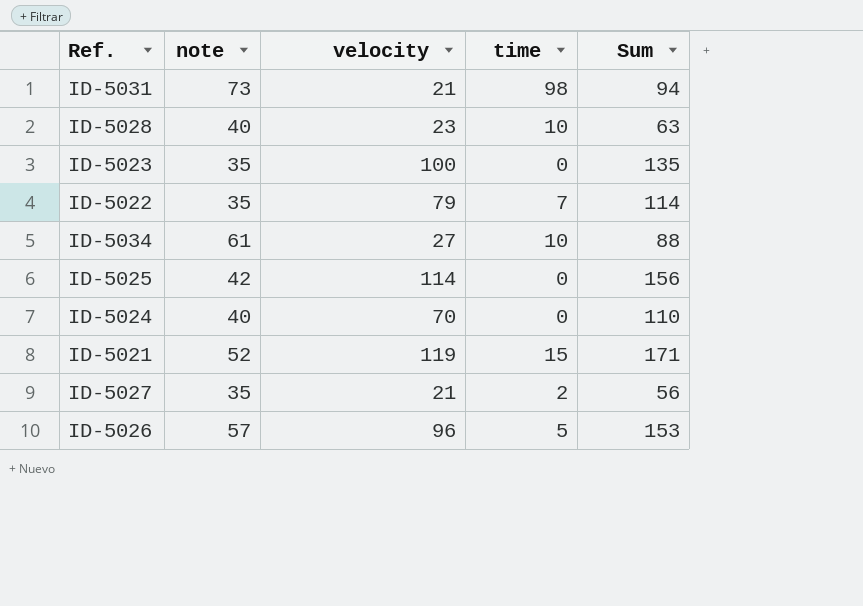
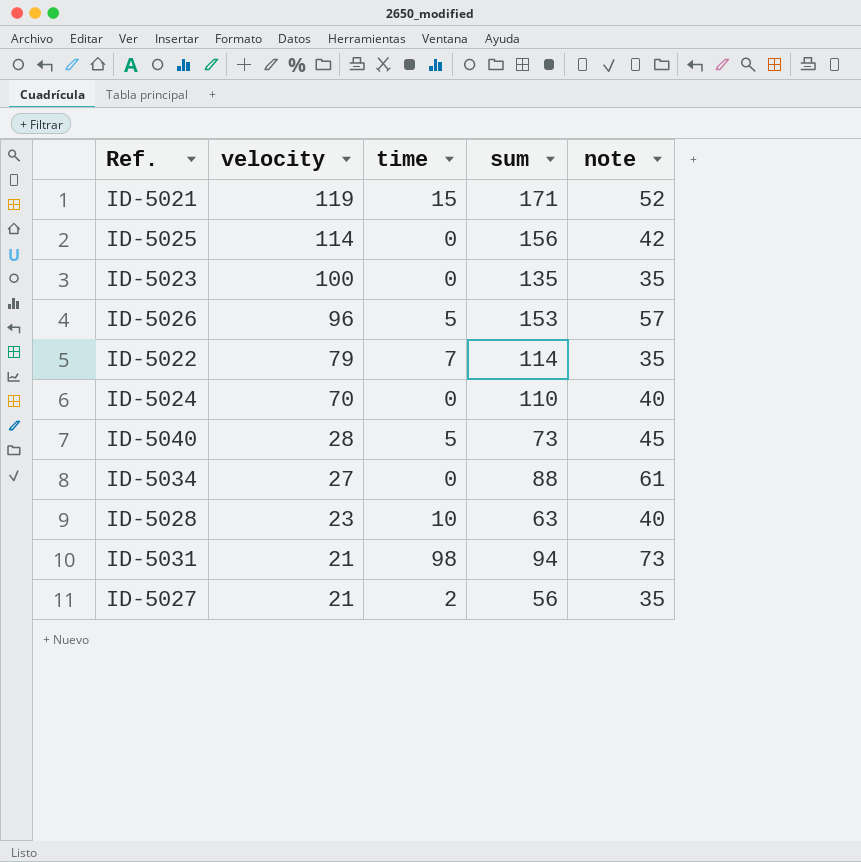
row order: none -> velocity descending
column name: Sum -> sum
column note | position: 2 -> 5
row ID-5040: none -> 28 | 5 | 73 | 45
ID-5034 | time: 10 -> 0

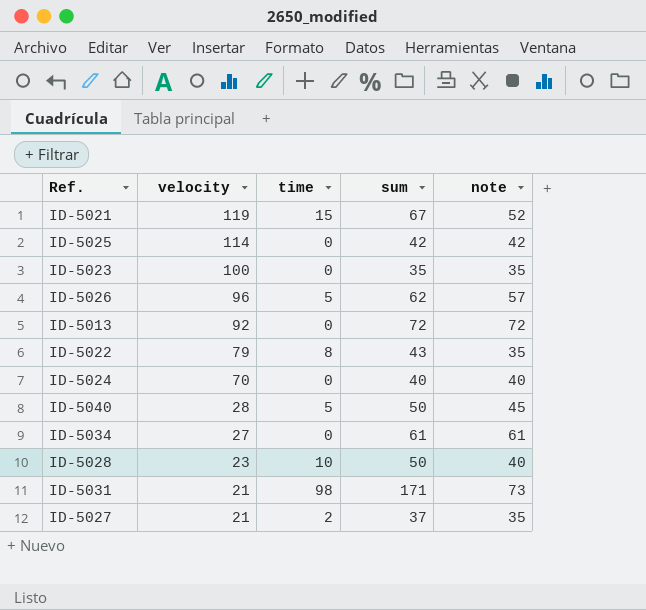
column sum | formula: [velocity] + [note] -> [time] + [note]
row ID-5013: none -> 92 | 0 | 72 | 72
ID-5022 | time: 7 -> 8

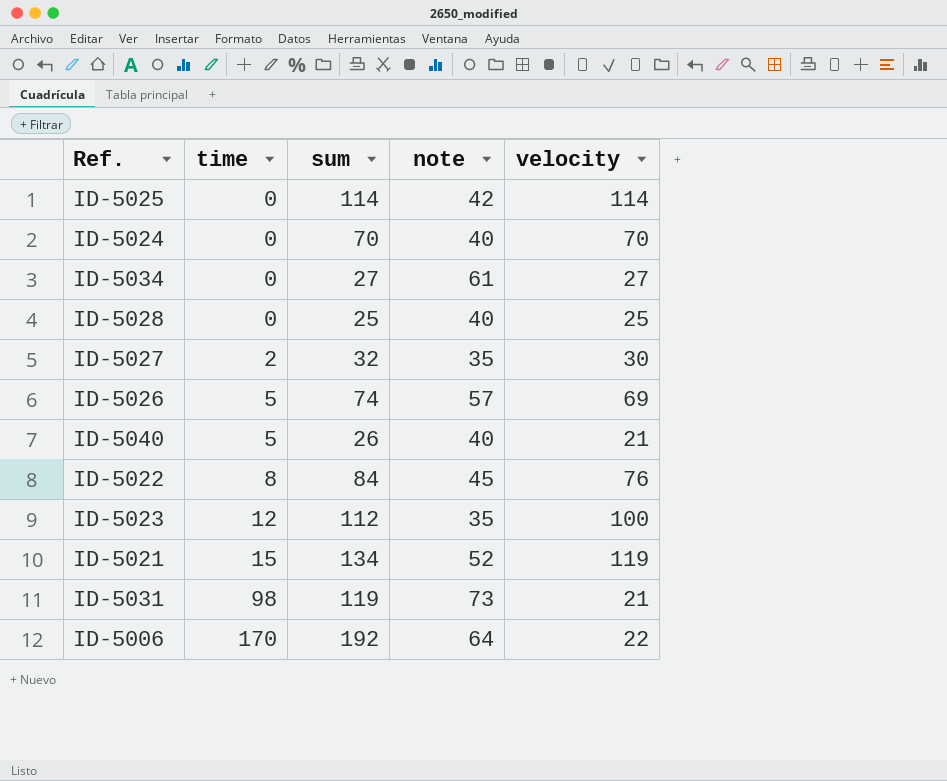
row order: velocity descending -> time ascending
column sum | formula: [time] + [note] -> [time] + [velocity]
column velocity | position: 2 -> 5
row ID-5013: 92 | 0 | 72 | 72 -> none
ID-5028 | time: 10 -> 0
ID-5028 | velocity: 23 -> 25
ID-5027 | velocity: 21 -> 30
ID-5026 | velocity: 96 -> 69
ID-5040 | note: 45 -> 40
ID-5040 | velocity: 28 -> 21
ID-5022 | note: 35 -> 45
ID-5022 | velocity: 79 -> 76
ID-5023 | time: 0 -> 12
row ID-5006: none -> 170 | 192 | 64 | 22

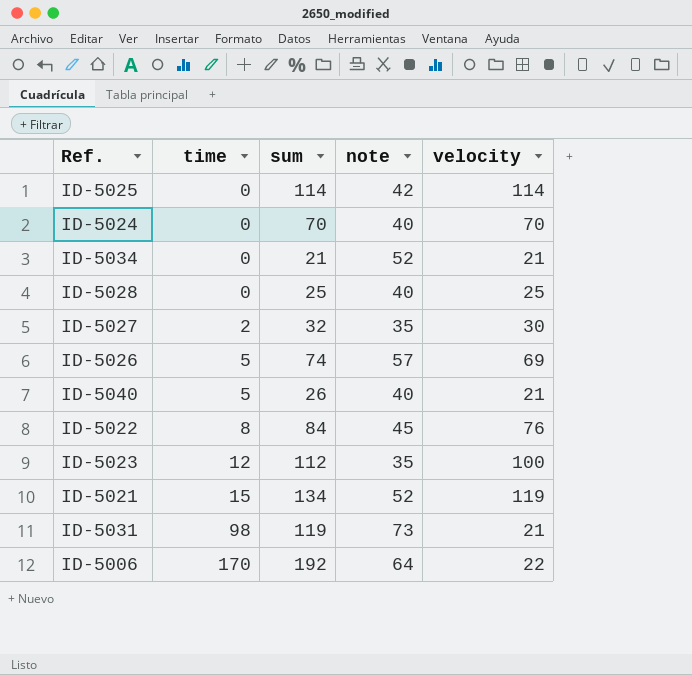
ID-5034 | sum: 27 -> 21
ID-5034 | note: 61 -> 52
ID-5034 | velocity: 27 -> 21

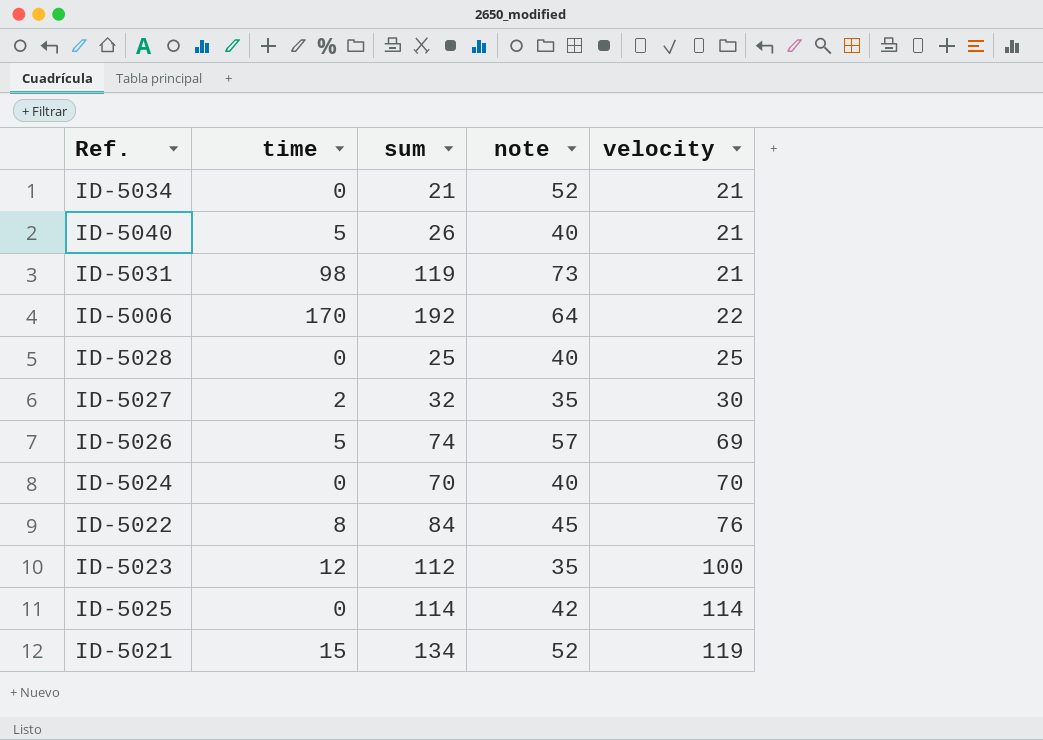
row order: time ascending -> velocity ascending

